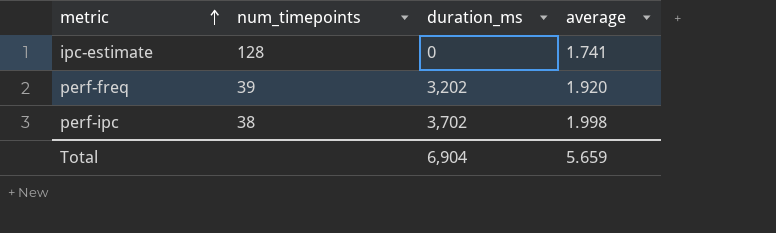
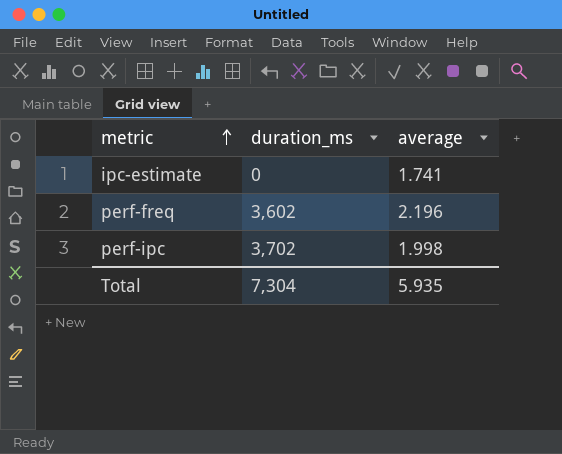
column num_timepoints | position: 2 -> none
perf-freq | duration_ms: 3,202 -> 3,602
perf-freq | average: 1.920 -> 2.196
Total | duration_ms: 6,904 -> 7,304
Total | average: 5.659 -> 5.935

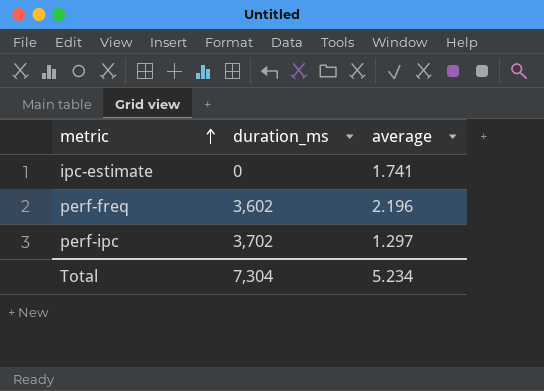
perf-ipc | average: 1.998 -> 1.297
Total | average: 5.935 -> 5.234

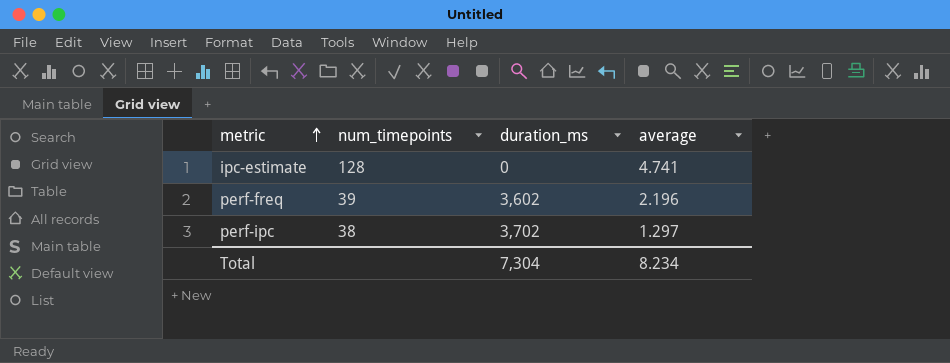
column num_timepoints | position: none -> 2
ipc-estimate | average: 1.741 -> 4.741
Total | average: 5.234 -> 8.234

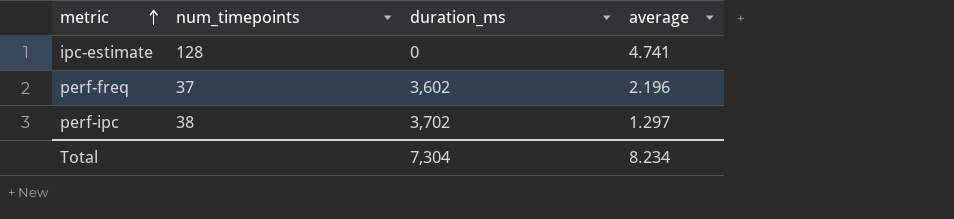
perf-freq | num_timepoints: 39 -> 37

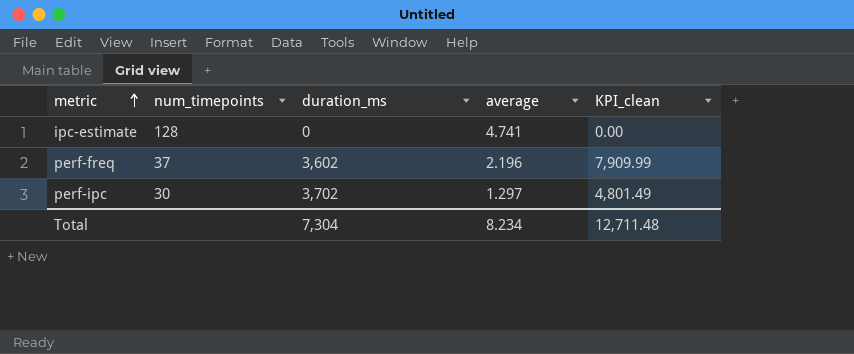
column KPI_clean | formula: none -> [duration_ms] * [average]
perf-ipc | num_timepoints: 38 -> 30

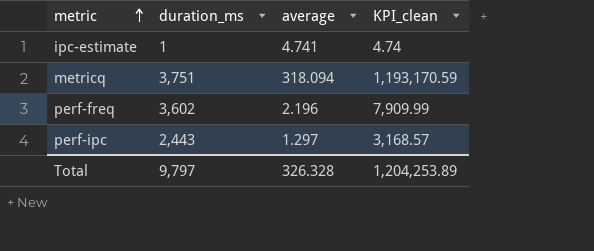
column num_timepoints | position: 2 -> none
ipc-estimate | duration_ms: 0 -> 1
ipc-estimate | KPI_clean: 0.00 -> 4.74
row metricq: none -> 3,751 | 318.094 | 1,193,170.59
perf-ipc | duration_ms: 3,702 -> 2,443
perf-ipc | KPI_clean: 4,801.49 -> 3,168.57
Total | duration_ms: 7,304 -> 9,797
Total | average: 8.234 -> 326.328
Total | KPI_clean: 12,711.48 -> 1,204,253.89

